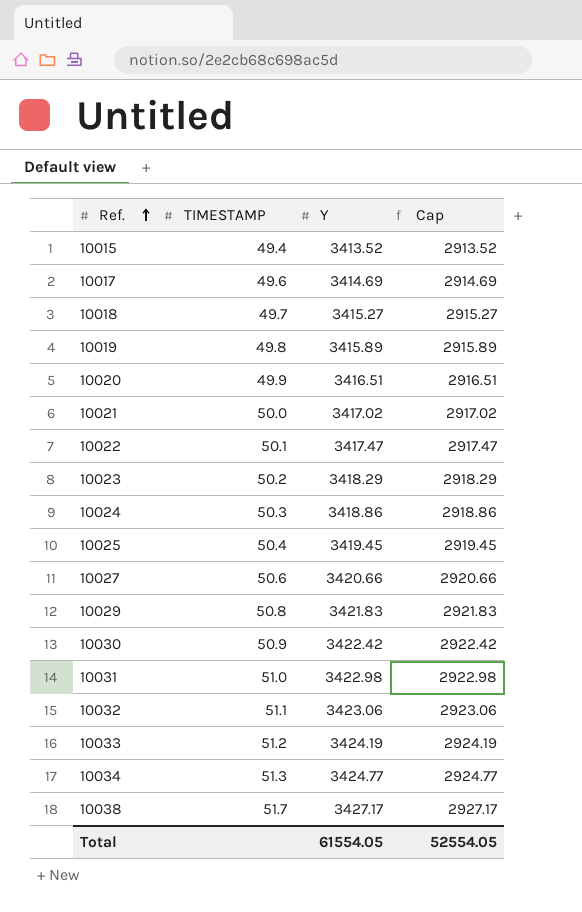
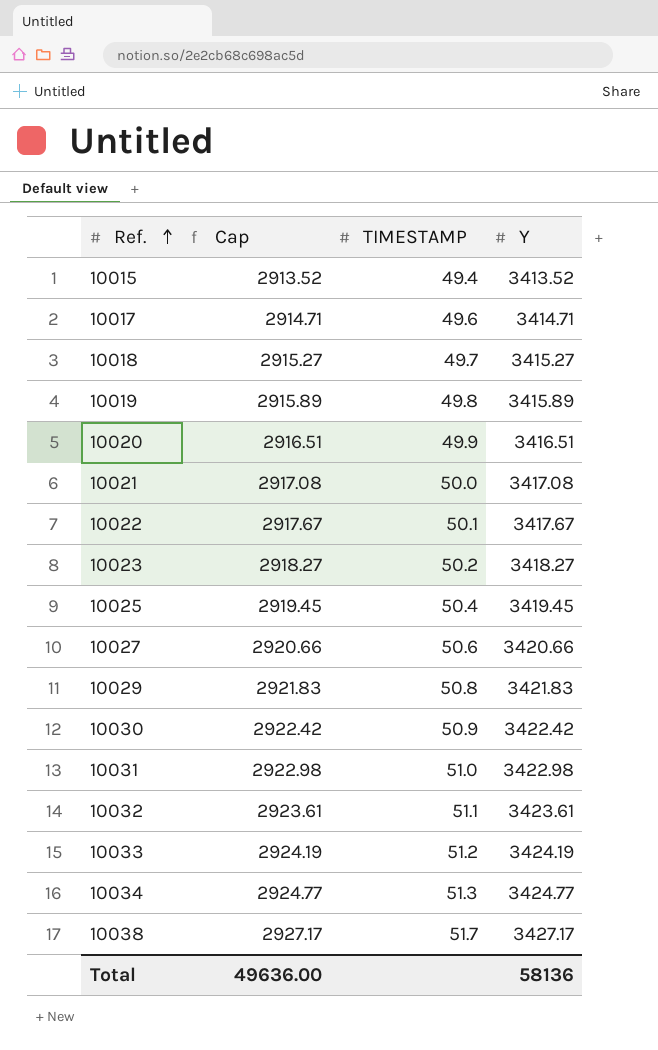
column Cap | position: 4 -> 2
row 10024: 50.3 | 3418.86 | 2918.86 -> none
10017 | Cap: 2914.69 -> 2914.71
10017 | Y: 3414.69 -> 3414.71
10021 | Cap: 2917.02 -> 2917.08
10021 | Y: 3417.02 -> 3417.08
10022 | Cap: 2917.47 -> 2917.67
10022 | Y: 3417.47 -> 3417.67
10023 | Cap: 2918.29 -> 2918.27
10023 | Y: 3418.29 -> 3418.27
10032 | Cap: 2923.06 -> 2923.61
10032 | Y: 3423.06 -> 3423.61
Total | Cap: 52554.05 -> 49636.00
Total | Y: 61554.05 -> 58136

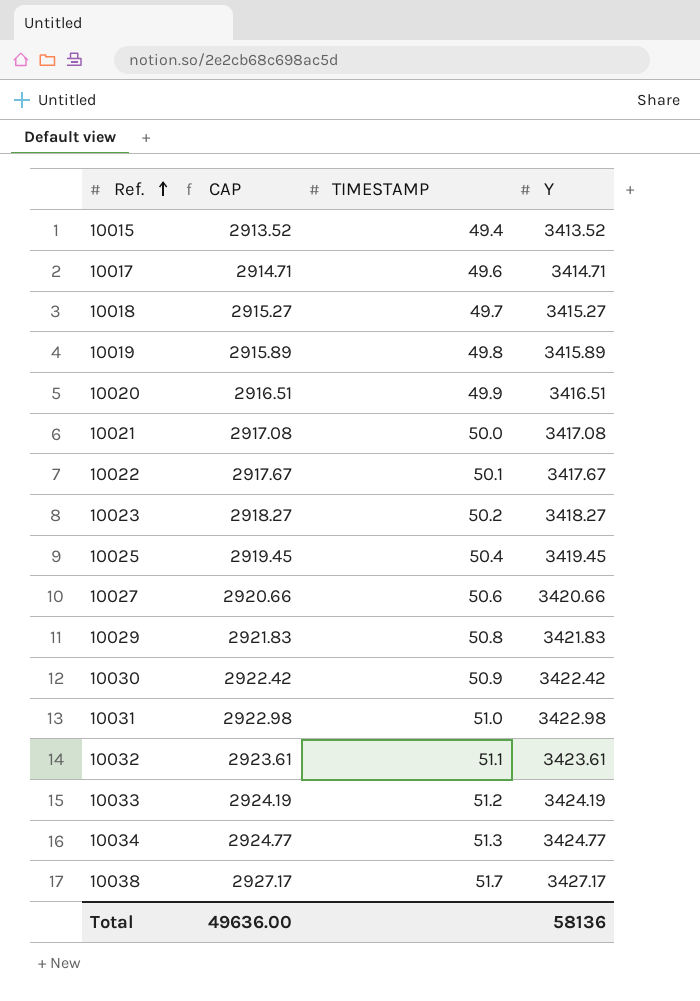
column name: Cap -> CAP

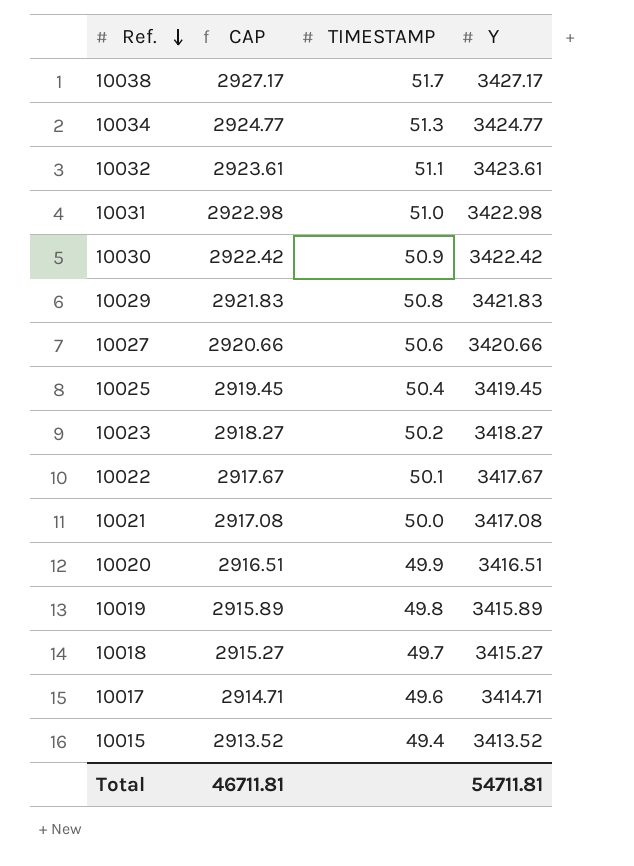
row order: Ref. ascending -> Ref. descending
row 10033: 2924.19 | 51.2 | 3424.19 -> none
Total | CAP: 49636.00 -> 46711.81
Total | Y: 58136 -> 54711.81

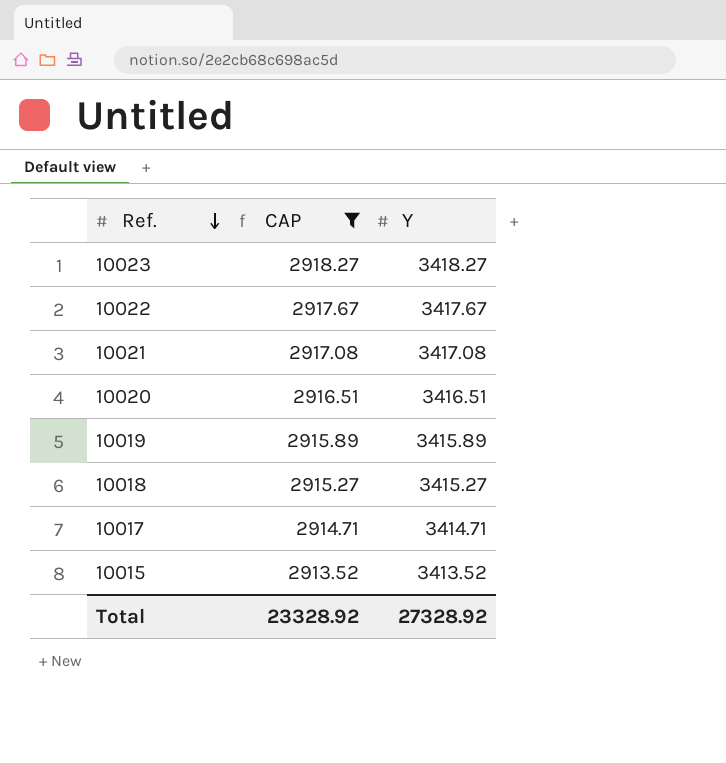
filter: none -> CAP <= 2918.27
column TIMESTAMP | position: 3 -> none
Total | CAP: 46711.81 -> 23328.92
Total | Y: 54711.81 -> 27328.92

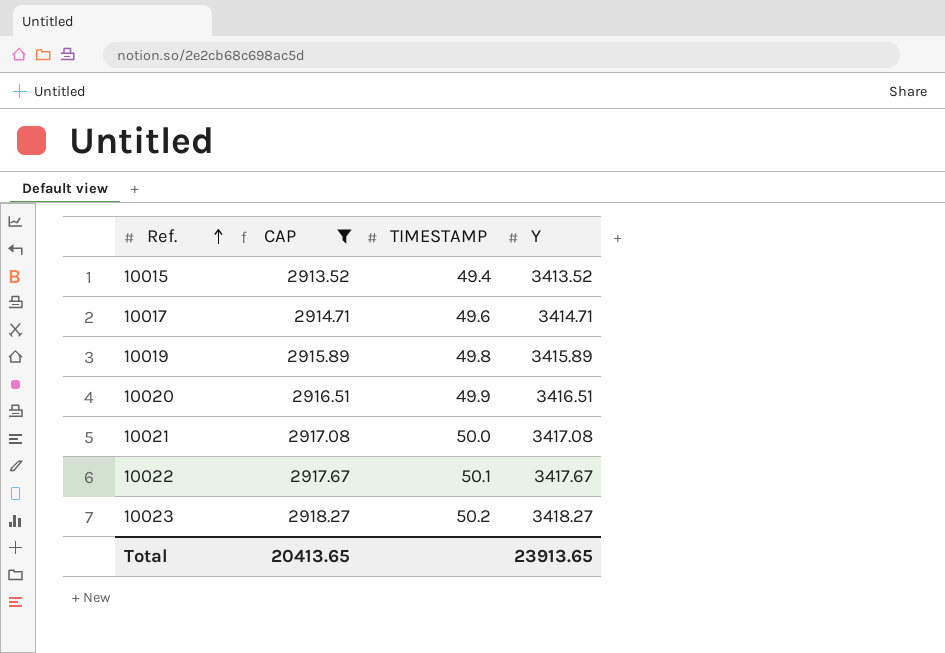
row order: Ref. descending -> Ref. ascending
column TIMESTAMP | position: none -> 3
row 10018: 2915.27 | 3415.27 -> none
Total | CAP: 23328.92 -> 20413.65
Total | Y: 27328.92 -> 23913.65

